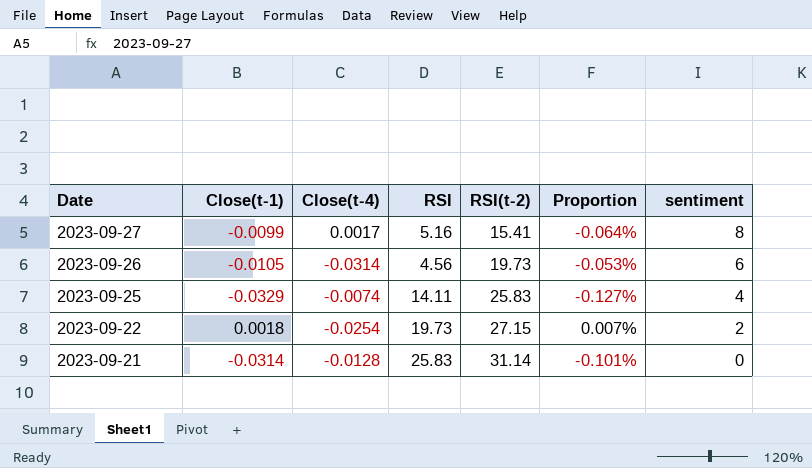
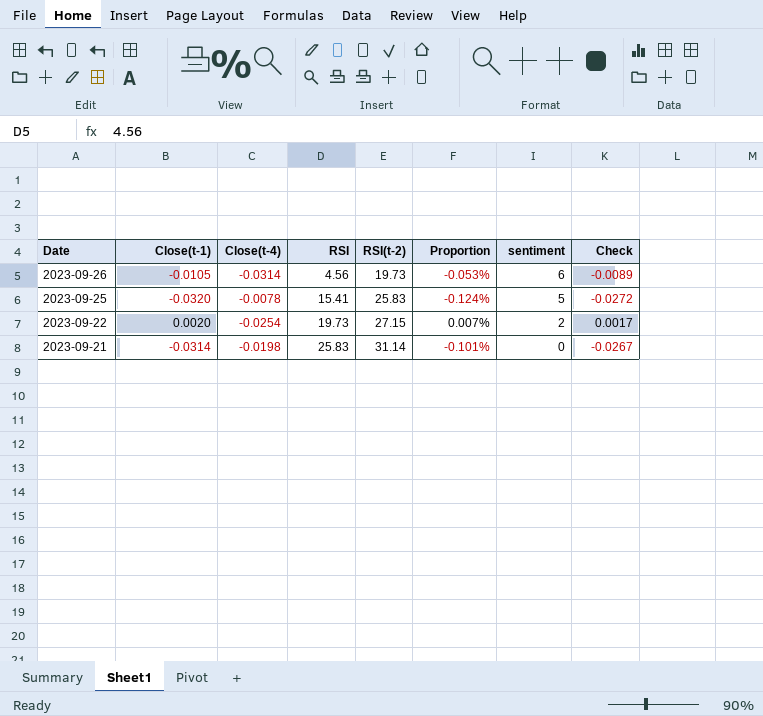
column Check | formula: none -> [Close(t-1)] * 0.85
row 2023-09-27: -0.0099 | 0.0017 | 5.16 | 15.41 | -0.064% | 8 -> none
2023-09-25 | Close(t-1): -0.0329 -> -0.0320
2023-09-25 | Close(t-4): -0.0074 -> -0.0078
2023-09-25 | RSI: 14.11 -> 15.41
2023-09-25 | Proportion: -0.127% -> -0.124%
2023-09-25 | sentiment: 4 -> 5
2023-09-22 | Close(t-1): 0.0018 -> 0.0020
2023-09-21 | Close(t-4): -0.0128 -> -0.0198

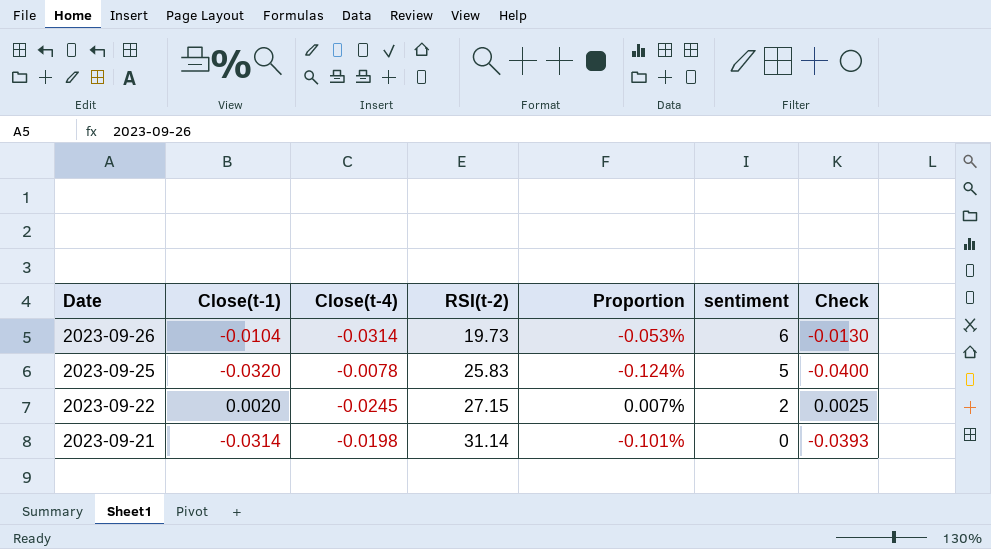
column RSI | position: 4 -> none
column Check | formula: [Close(t-1)] * 0.85 -> [Close(t-1)] * 1.25
2023-09-26 | Close(t-1): -0.0105 -> -0.0104
2023-09-22 | Close(t-4): -0.0254 -> -0.0245

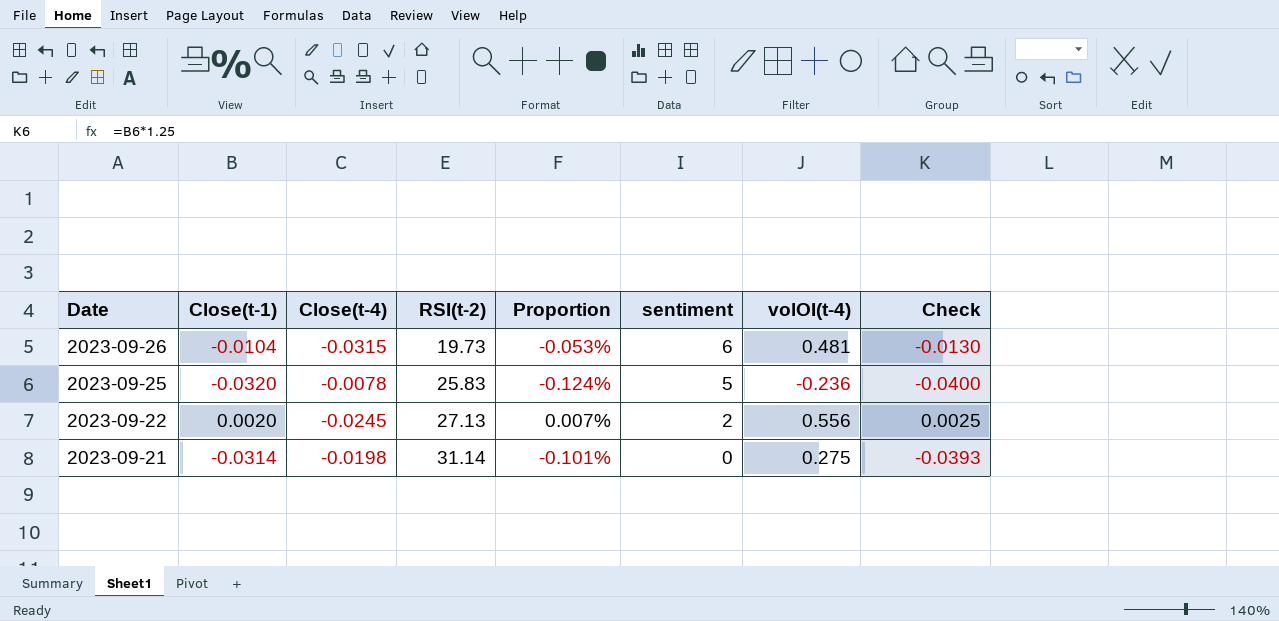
column volOI(t-4) | position: none -> 7
2023-09-26 | Close(t-4): -0.0314 -> -0.0315
2023-09-22 | RSI(t-2): 27.15 -> 27.13

